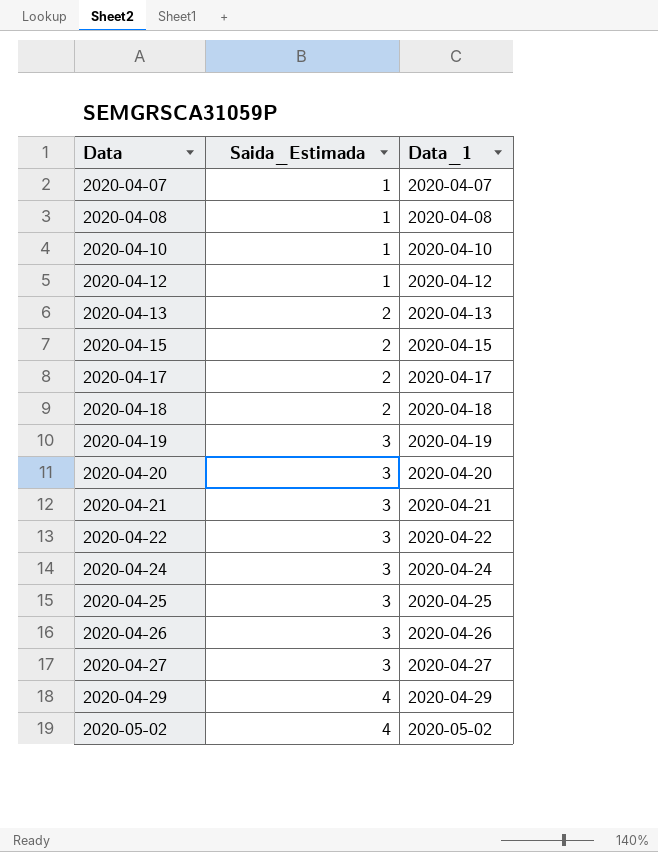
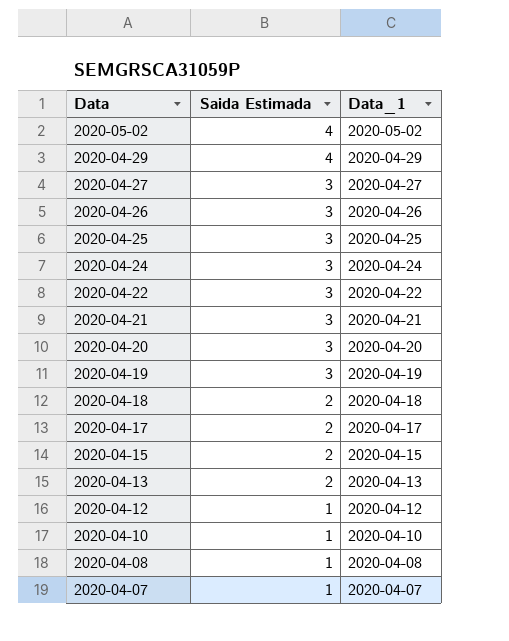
row order: Data ascending -> Data descending
column name: Saida_Estimada -> Saida Estimada

